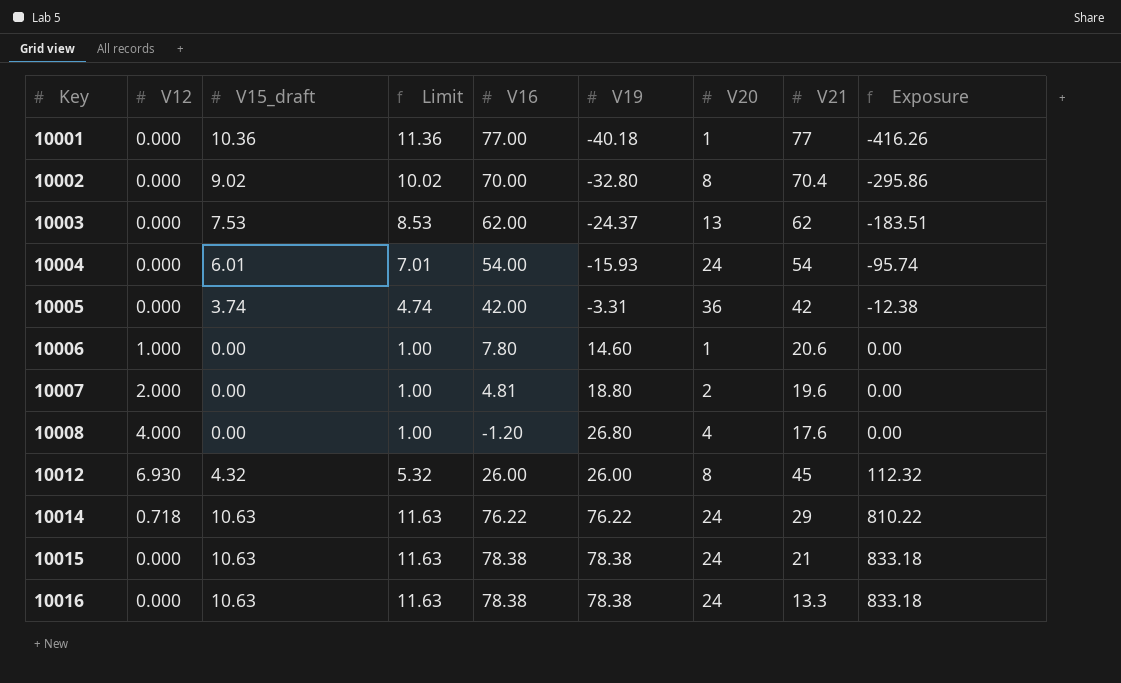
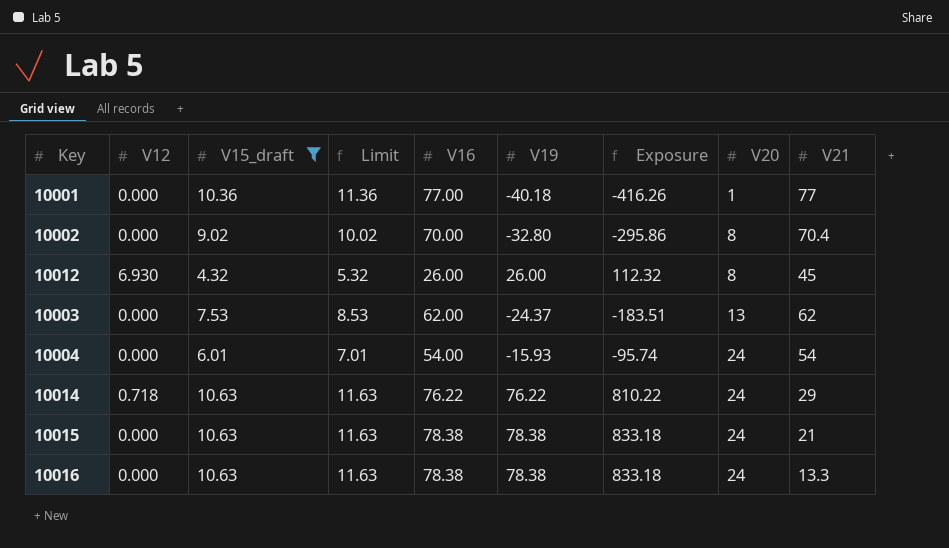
filter: none -> V15_draft >= 4.32
row order: Key ascending -> V20 ascending
column Exposure | position: 9 -> 7

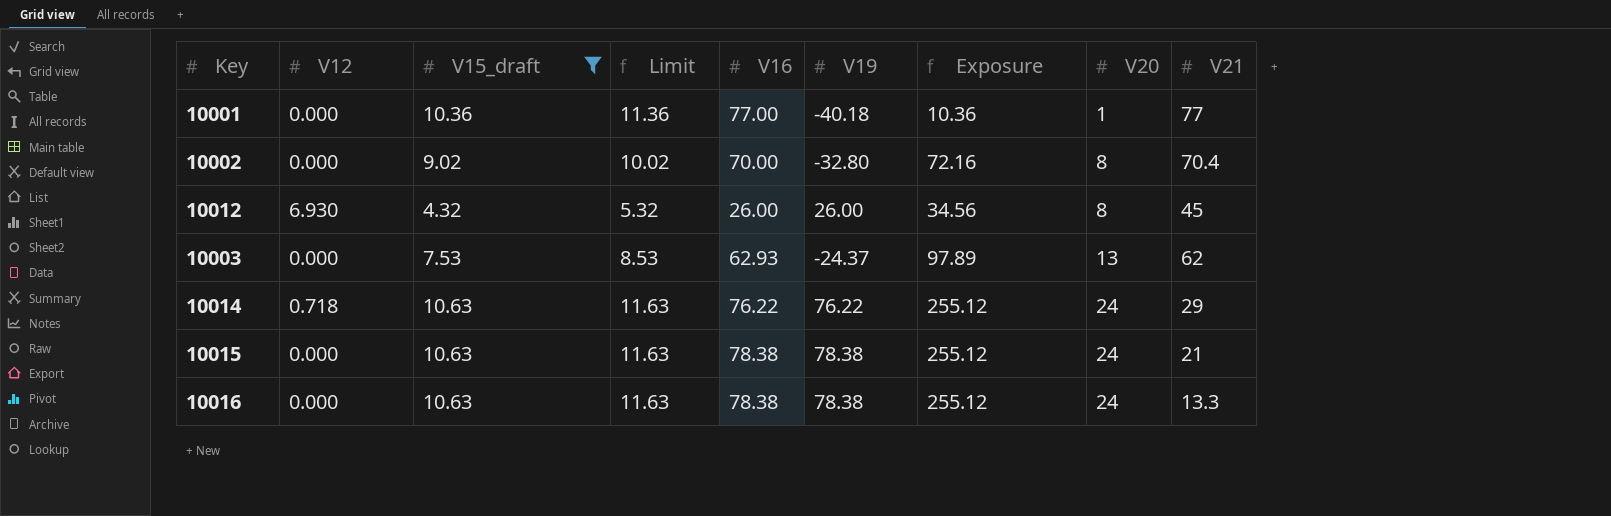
column Exposure | formula: [V15_draft] * [V19] -> [V15_draft] * [V20]
row 10004: 0.000 | 6.01 | 7.01 | 54.00 | -15.93 | -95.74 | 24 | 54 -> none
10003 | V16: 62.00 -> 62.93

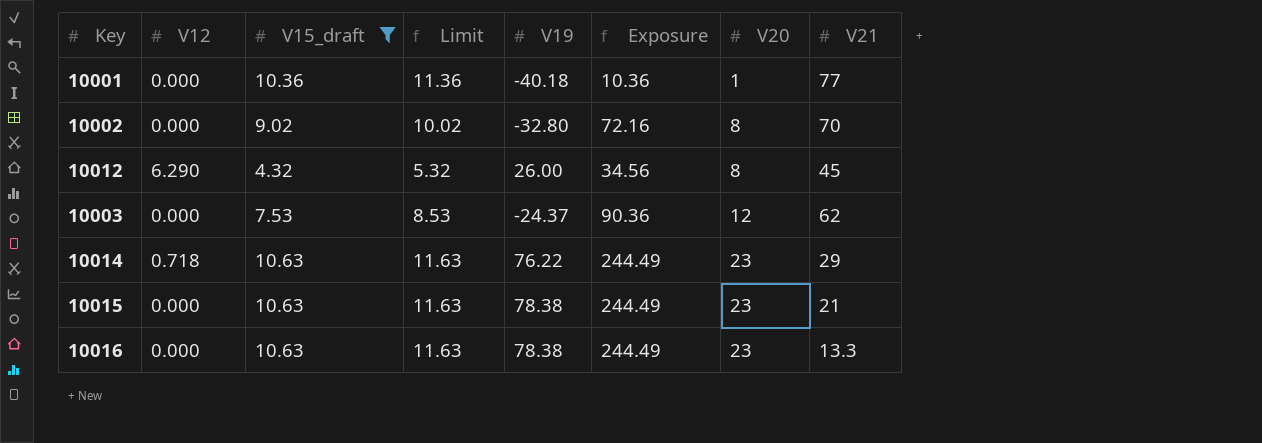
column V16 | position: 5 -> none
10002 | V21: 70.4 -> 70
10012 | V12: 6.930 -> 6.290
10003 | Exposure: 97.89 -> 90.36
10003 | V20: 13 -> 12
10014 | Exposure: 255.12 -> 244.49
10014 | V20: 24 -> 23
10015 | Exposure: 255.12 -> 244.49
10015 | V20: 24 -> 23
10016 | Exposure: 255.12 -> 244.49
10016 | V20: 24 -> 23

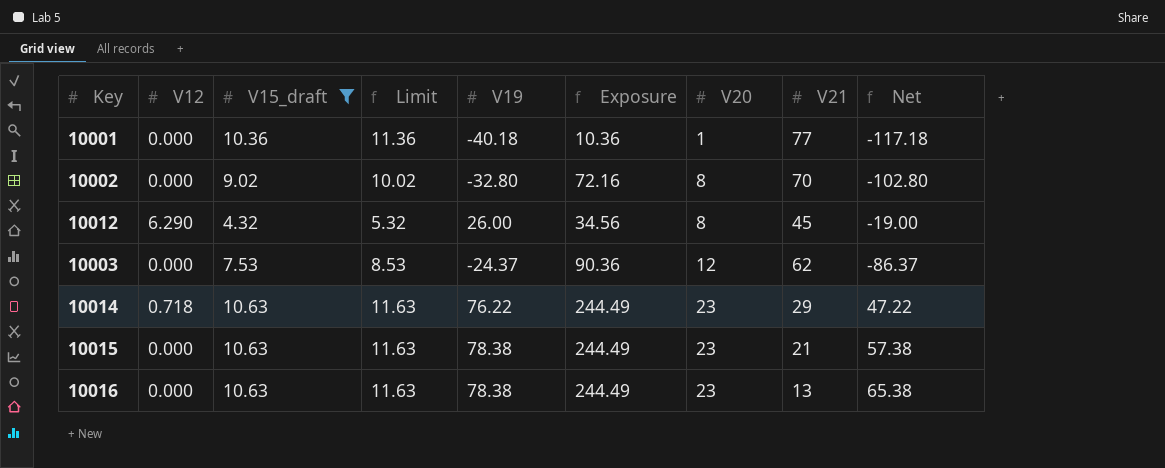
column Net | formula: none -> [V19] - [V21]
10016 | V21: 13.3 -> 13

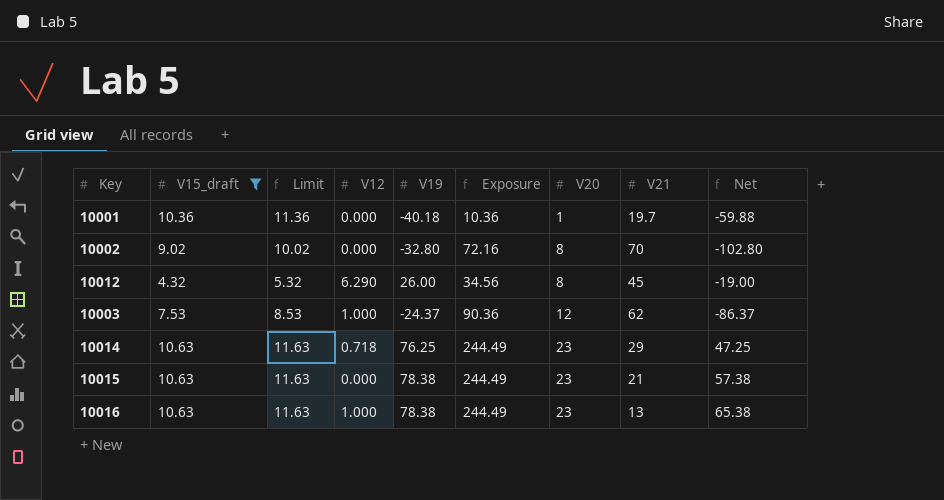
column V12 | position: 2 -> 4
10001 | V21: 77 -> 19.7
10001 | Net: -117.18 -> -59.88
10003 | V12: 0.000 -> 1.000
10014 | V19: 76.22 -> 76.25
10014 | Net: 47.22 -> 47.25
10016 | V12: 0.000 -> 1.000

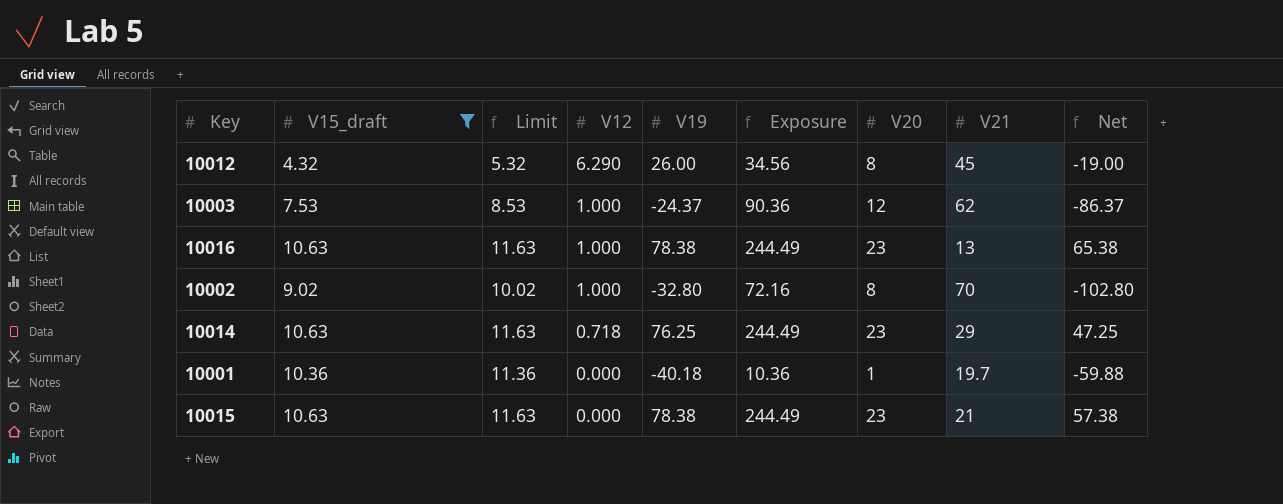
row order: V20 ascending -> V12 descending
10002 | V12: 0.000 -> 1.000

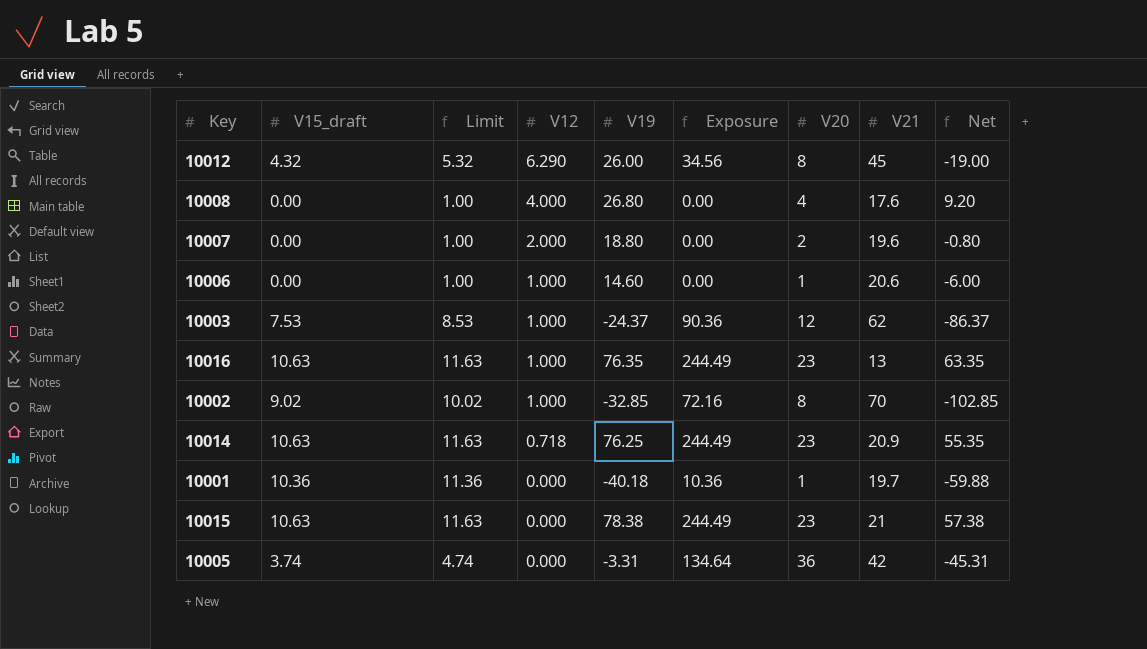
filter: V15_draft >= 4.32 -> none
10016 | V19: 78.38 -> 76.35
10016 | Net: 65.38 -> 63.35
10002 | V19: -32.80 -> -32.85
10002 | Net: -102.80 -> -102.85
10014 | V21: 29 -> 20.9
10014 | Net: 47.25 -> 55.35

